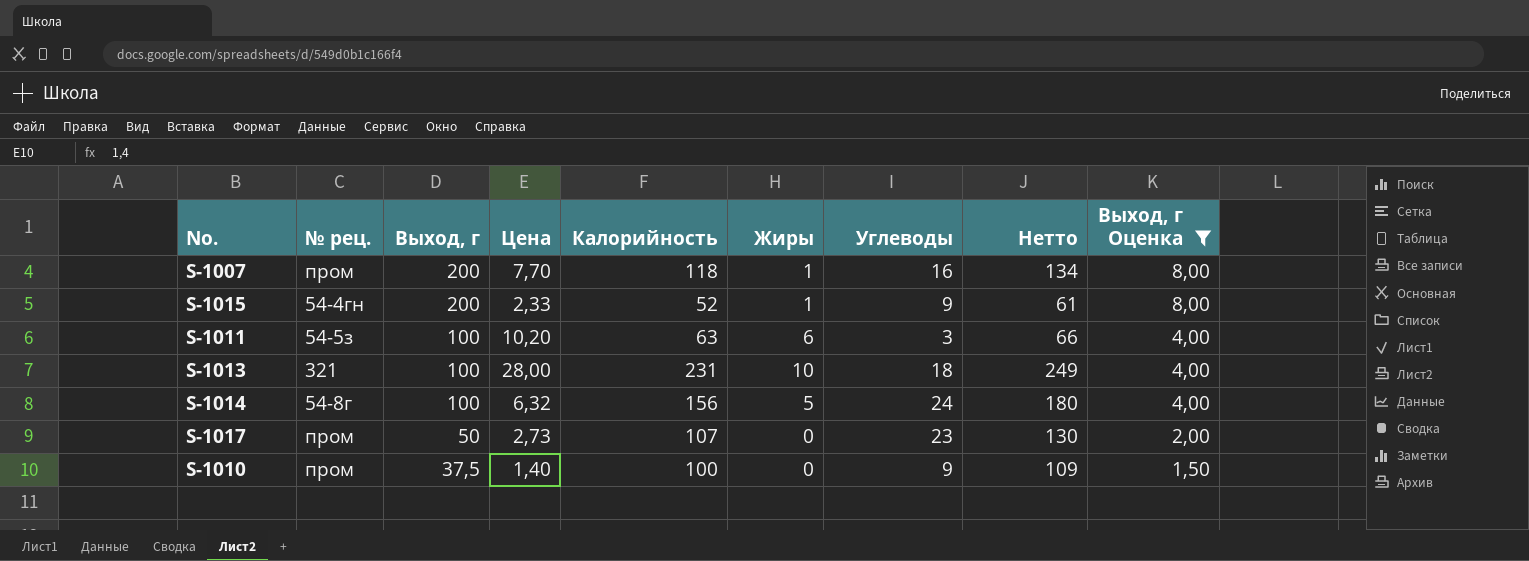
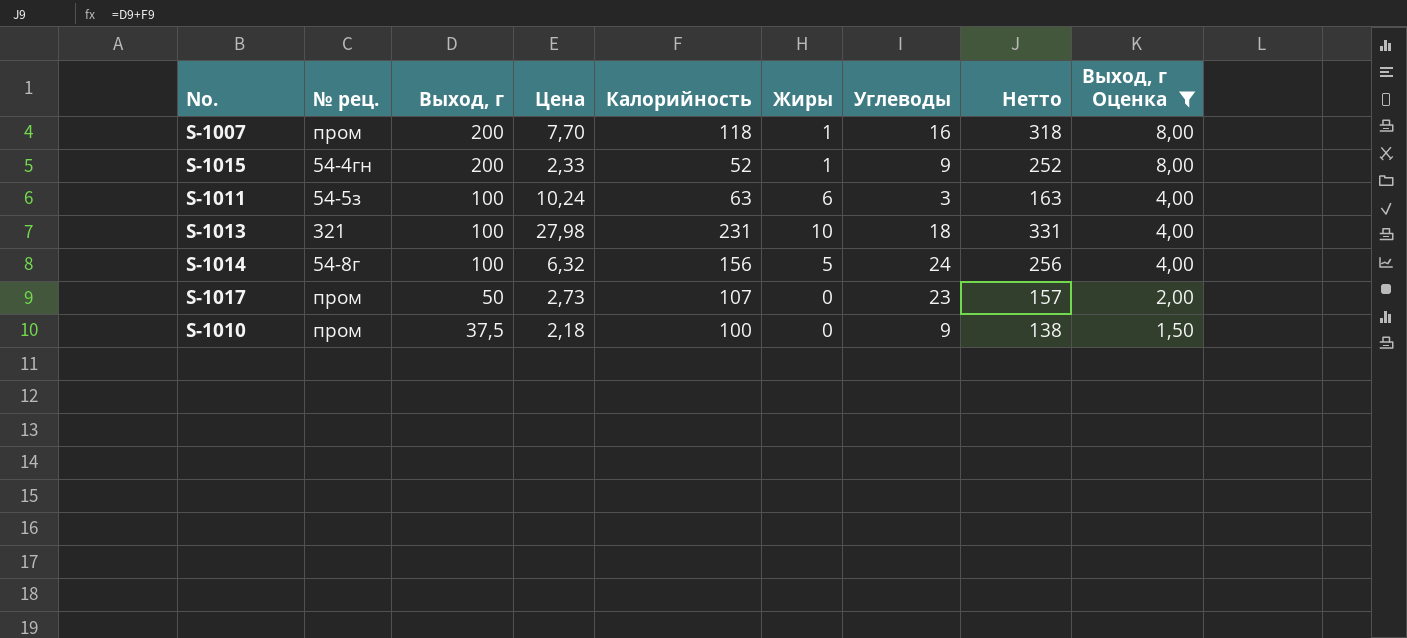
column Нетто | formula: [Калорийность] + [Углеводы] -> [Выход, г] + [Калорийность]
S-1011 | Цена: 10,20 -> 10,24
S-1013 | Цена: 28,00 -> 27,98
S-1010 | Цена: 1,40 -> 2,18

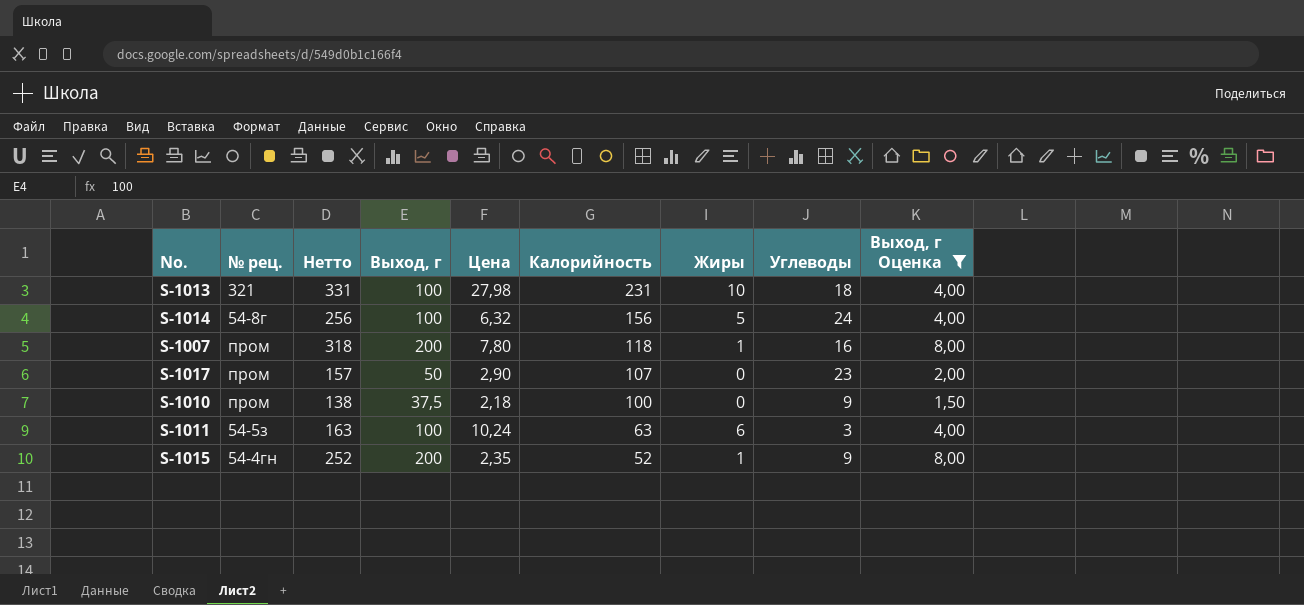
row order: Выход, г descending -> Калорийность descending
column Нетто | position: 8 -> 3
S-1007 | Цена: 7,70 -> 7,80
S-1017 | Цена: 2,73 -> 2,90
S-1015 | Цена: 2,33 -> 2,35

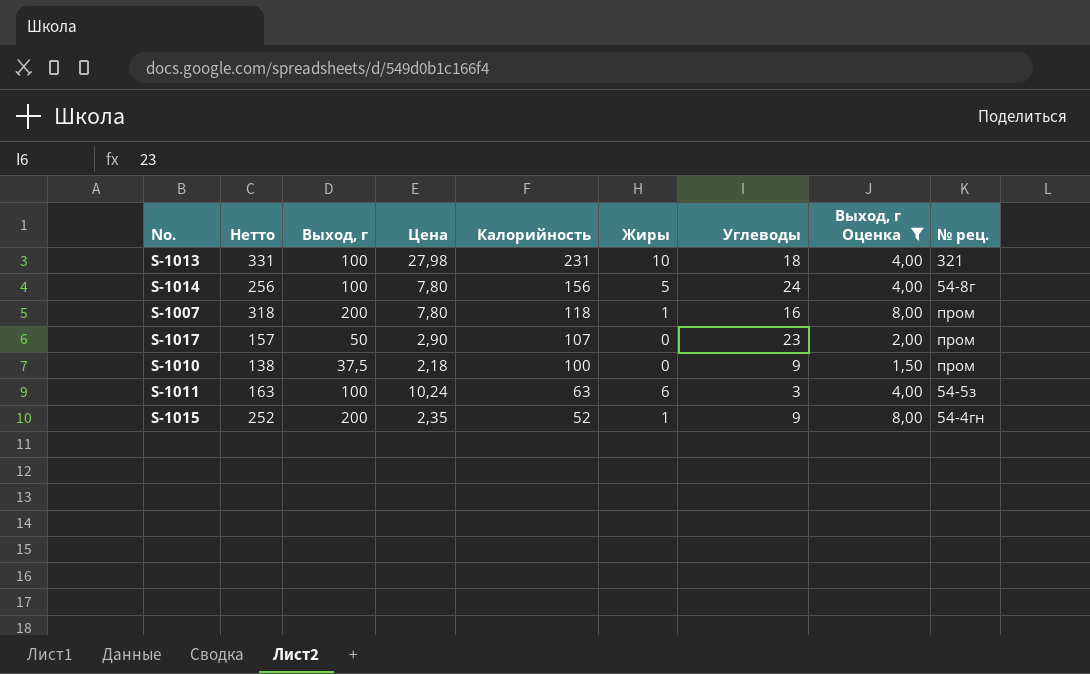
column № рец. | position: 2 -> 9
S-1014 | Цена: 6,32 -> 7,80

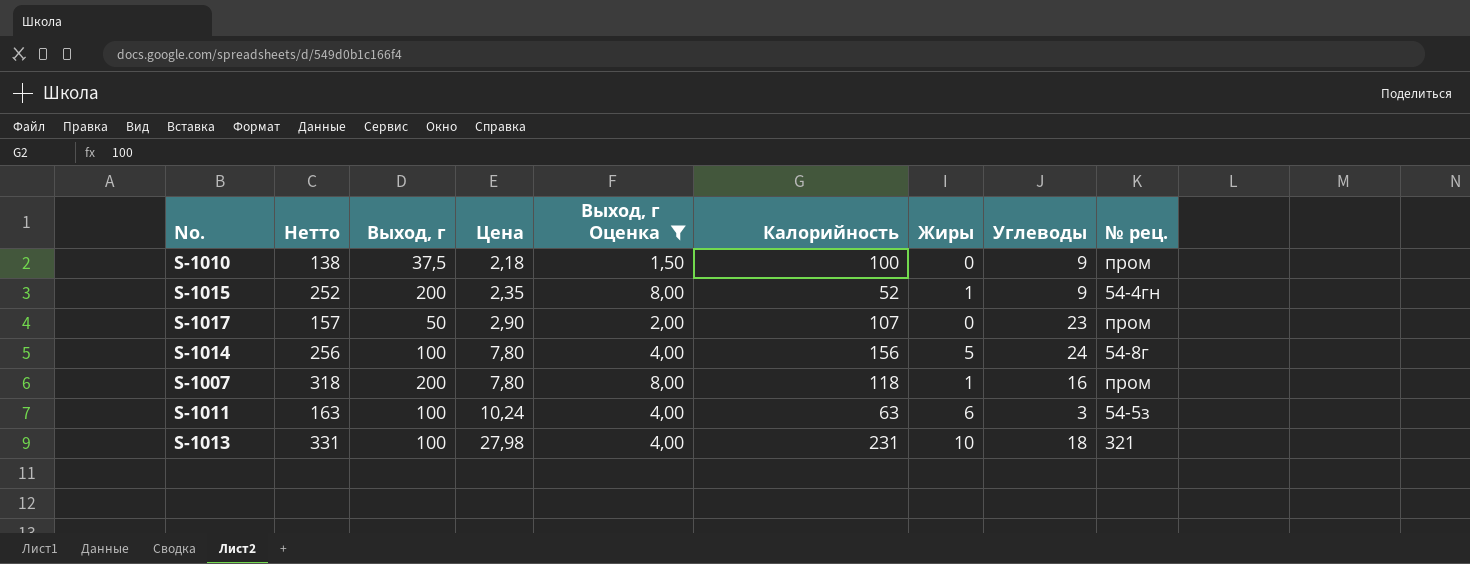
row order: Калорийность descending -> Цена ascending
column Выход, г Оценка | position: 8 -> 5

